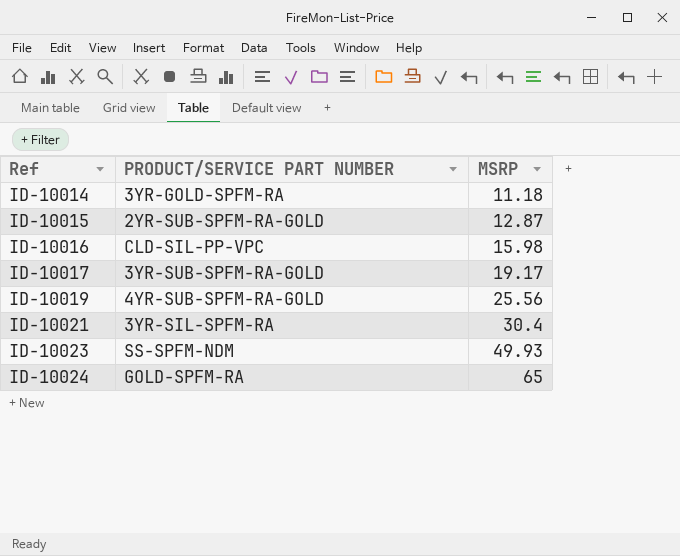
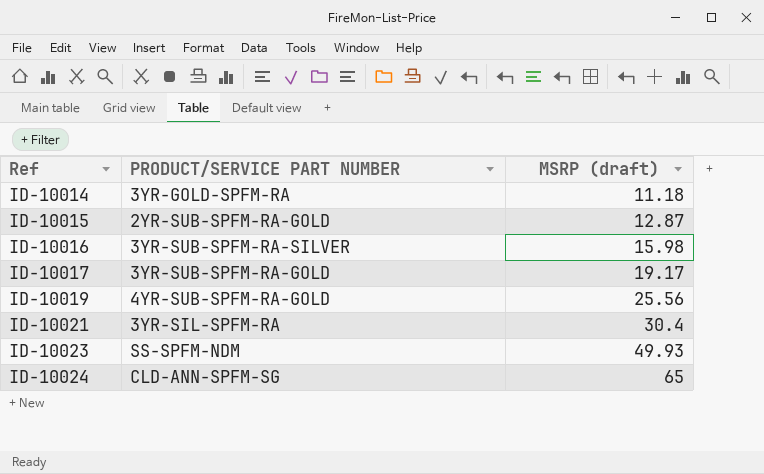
column name: MSRP -> MSRP (draft)
ID-10016 | PRODUCT/SERVICE PART NUMBER: CLD-SIL-PP-VPC -> 3YR-SUB-SPFM-RA-SILVER
ID-10024 | PRODUCT/SERVICE PART NUMBER: GOLD-SPFM-RA -> CLD-ANN-SPFM-SG

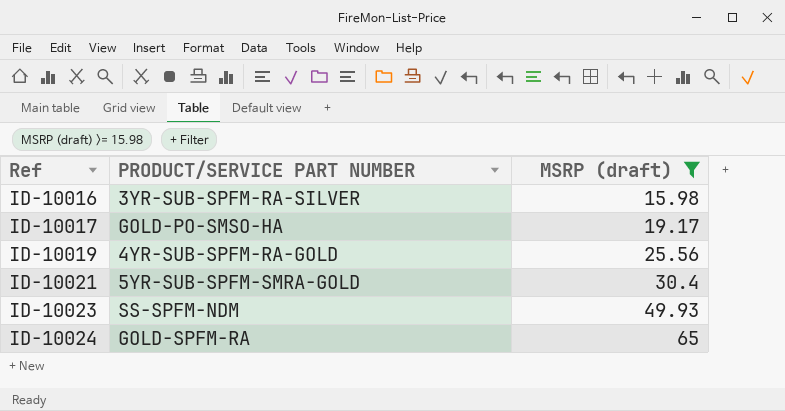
filter: none -> MSRP (draft) >= 15.98
ID-10017 | PRODUCT/SERVICE PART NUMBER: 3YR-SUB-SPFM-RA-GOLD -> GOLD-PO-SMSO-HA
ID-10021 | PRODUCT/SERVICE PART NUMBER: 3YR-SIL-SPFM-RA -> 5YR-SUB-SPFM-SMRA-GOLD
ID-10024 | PRODUCT/SERVICE PART NUMBER: CLD-ANN-SPFM-SG -> GOLD-SPFM-RA

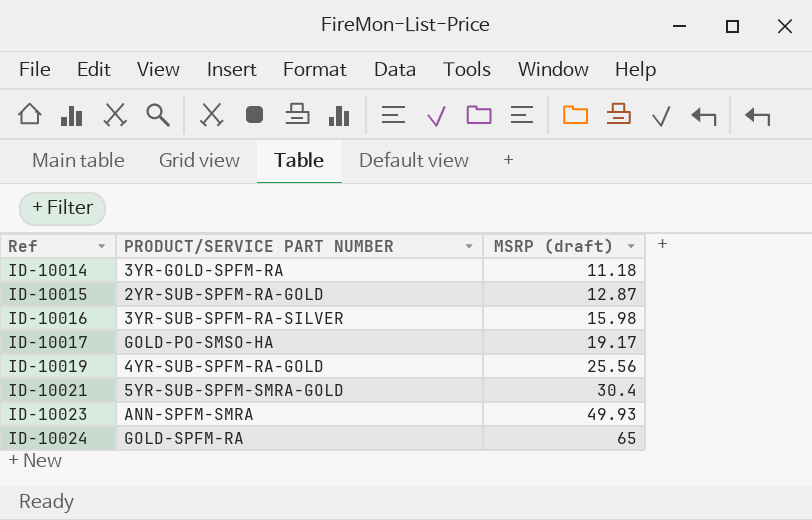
filter: MSRP (draft) >= 15.98 -> none
ID-10023 | PRODUCT/SERVICE PART NUMBER: SS-SPFM-NDM -> ANN-SPFM-SMRA

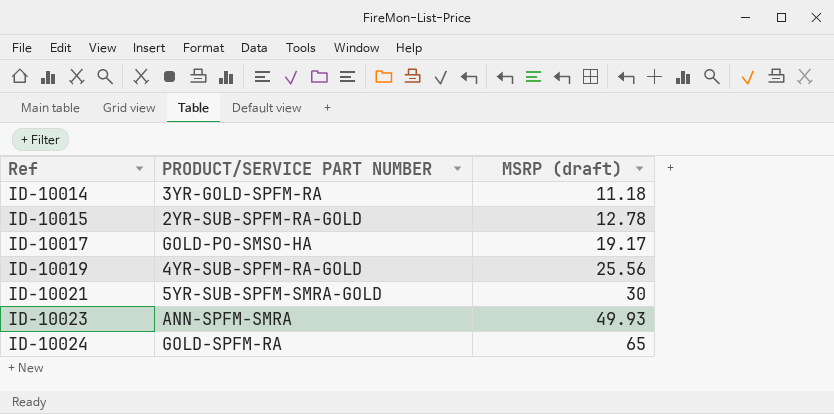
row ID-10016: 3YR-SUB-SPFM-RA-SILVER | 15.98 -> none
ID-10015 | MSRP (draft): 12.87 -> 12.78
ID-10021 | MSRP (draft): 30.4 -> 30

